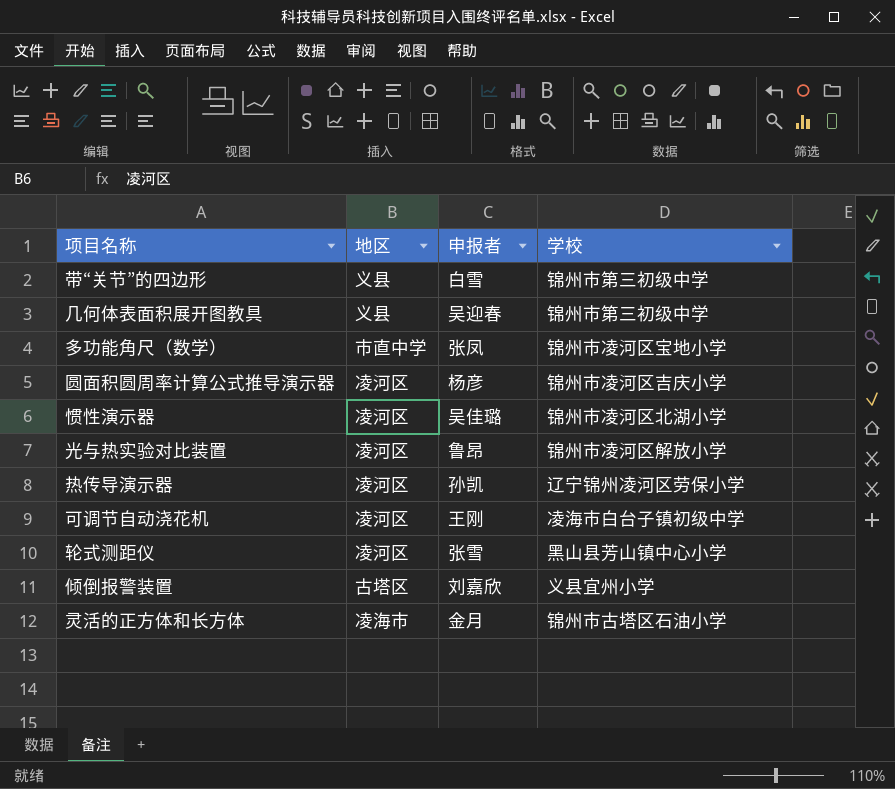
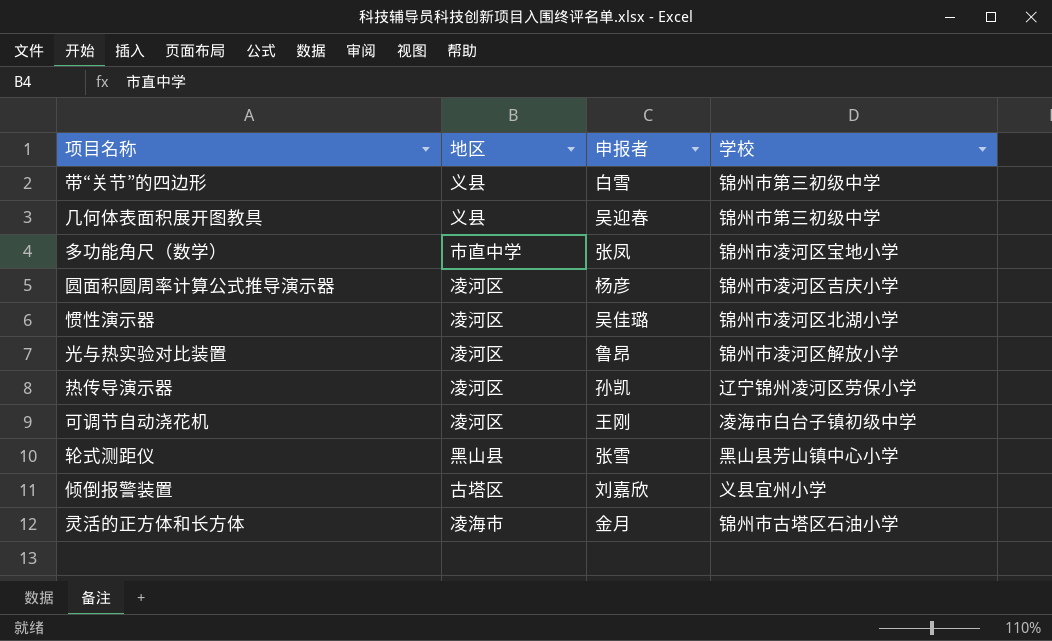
轮式测距仪 | 地区: 凌河区 -> 黑山县

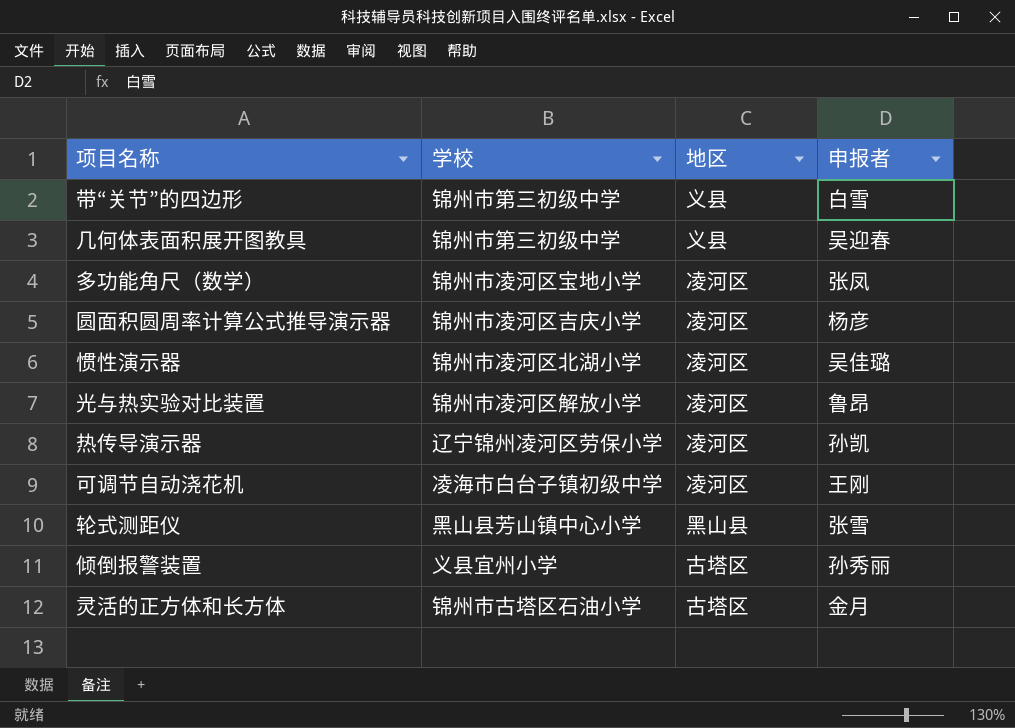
column 学校 | position: 4 -> 2
多功能角尺（数学） | 地区: 市直中学 -> 凌河区
倾倒报警装置 | 申报者: 刘嘉欣 -> 孙秀丽
灵活的正方体和长方体 | 地区: 凌海市 -> 古塔区

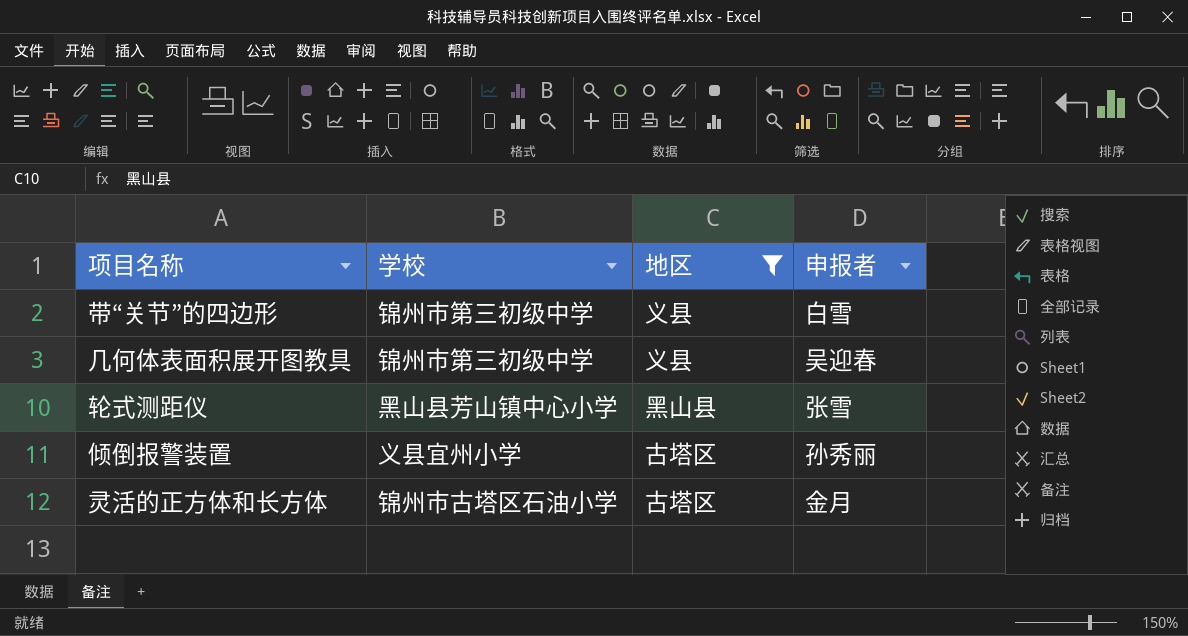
filter: none -> 地区 != 凌河区

